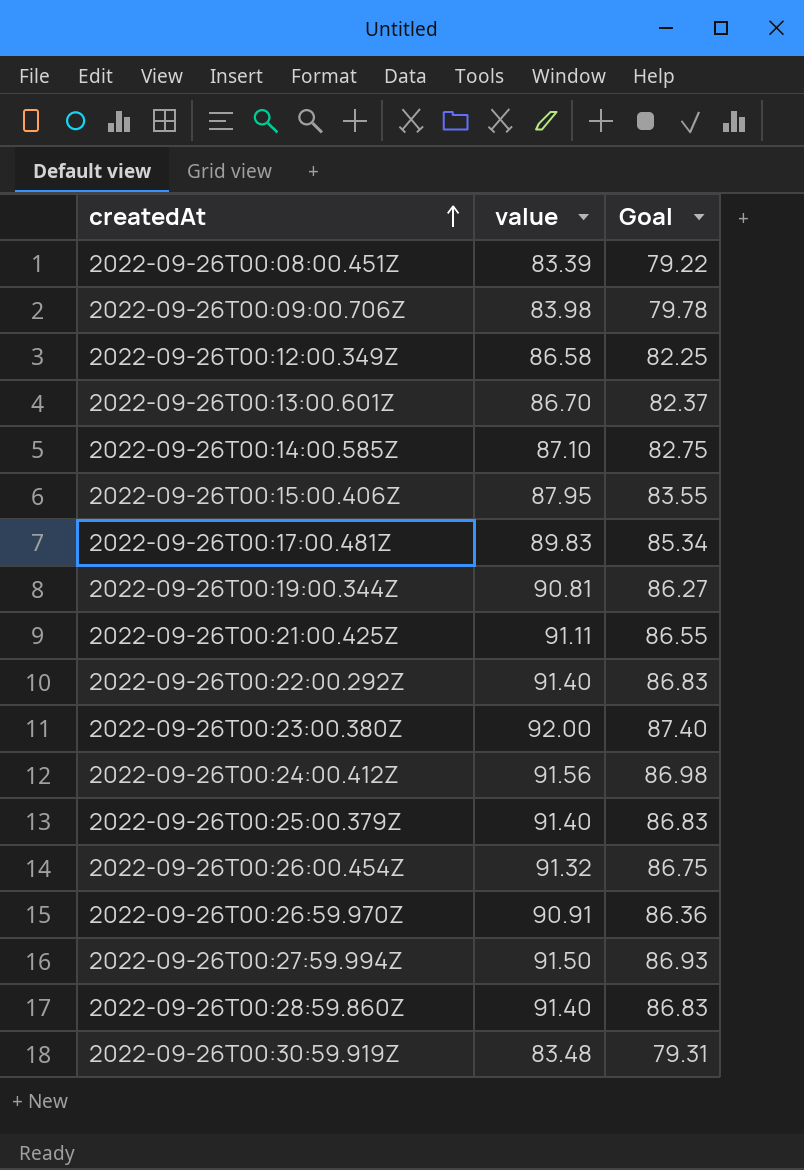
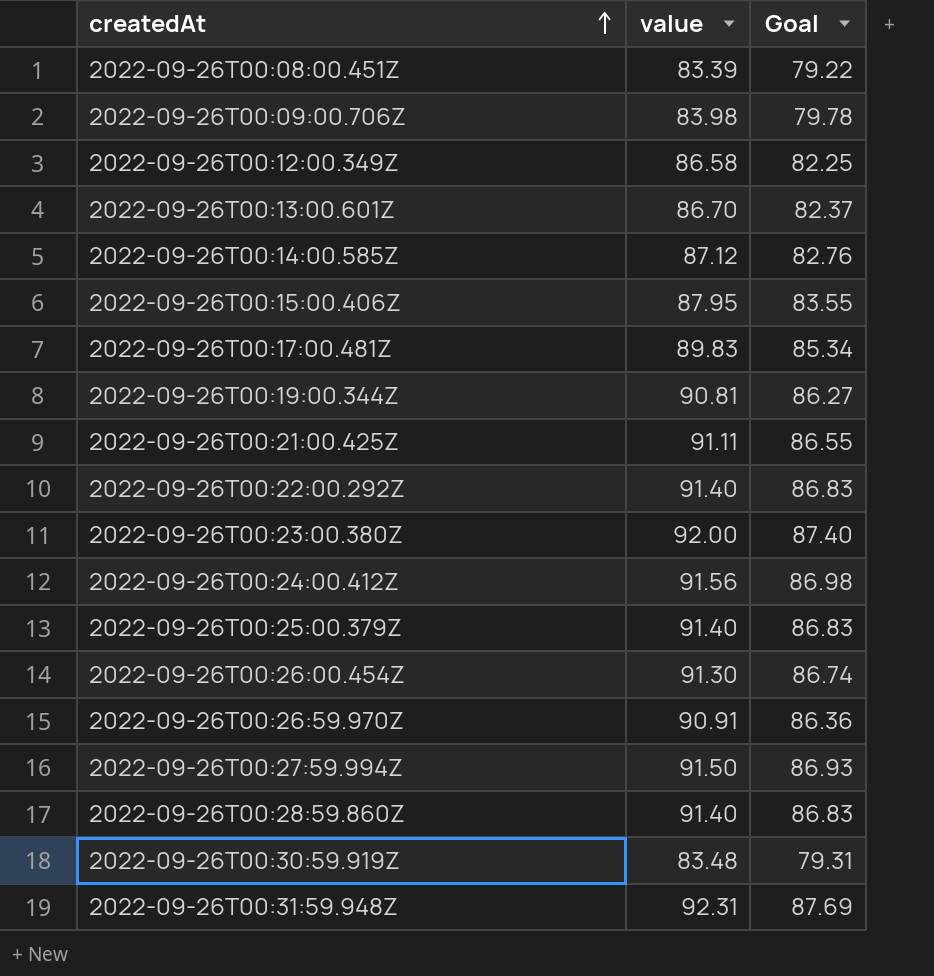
2022-09-26T00:14:00.585Z | value: 87.10 -> 87.12
2022-09-26T00:14:00.585Z | Goal: 82.75 -> 82.76
2022-09-26T00:26:00.454Z | value: 91.32 -> 91.30
2022-09-26T00:26:00.454Z | Goal: 86.75 -> 86.74
row 2022-09-26T00:31:59.948Z: none -> 92.31 | 87.69

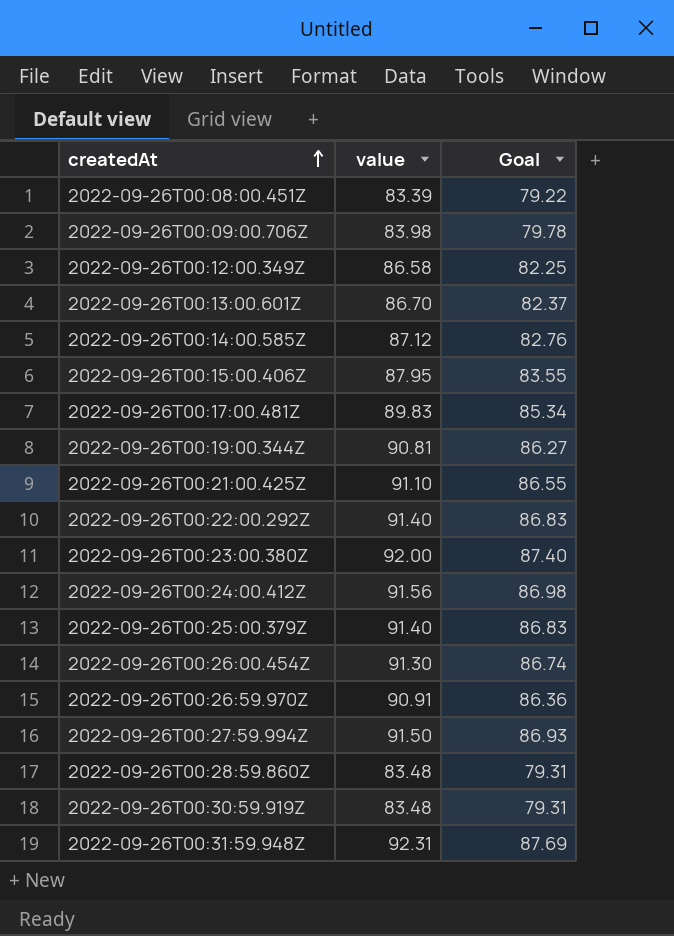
2022-09-26T00:21:00.425Z | value: 91.11 -> 91.10
2022-09-26T00:28:59.860Z | value: 91.40 -> 83.48
2022-09-26T00:28:59.860Z | Goal: 86.83 -> 79.31

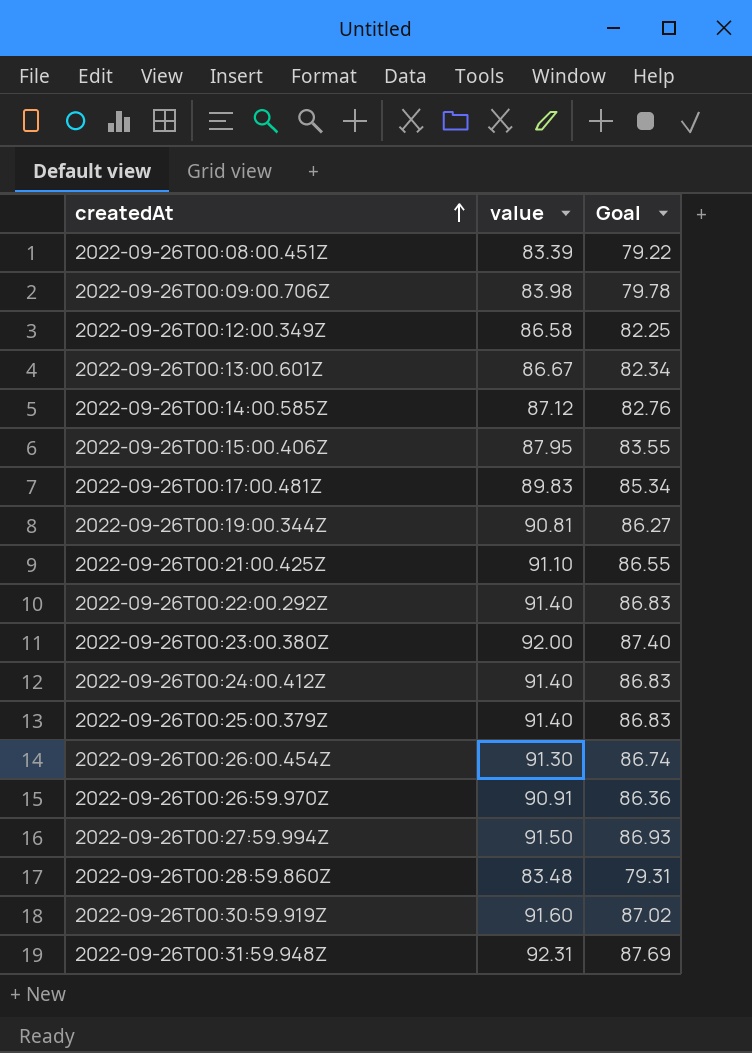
2022-09-26T00:13:00.601Z | value: 86.70 -> 86.67
2022-09-26T00:13:00.601Z | Goal: 82.37 -> 82.34
2022-09-26T00:24:00.412Z | value: 91.56 -> 91.40
2022-09-26T00:24:00.412Z | Goal: 86.98 -> 86.83
2022-09-26T00:30:59.919Z | value: 83.48 -> 91.60
2022-09-26T00:30:59.919Z | Goal: 79.31 -> 87.02

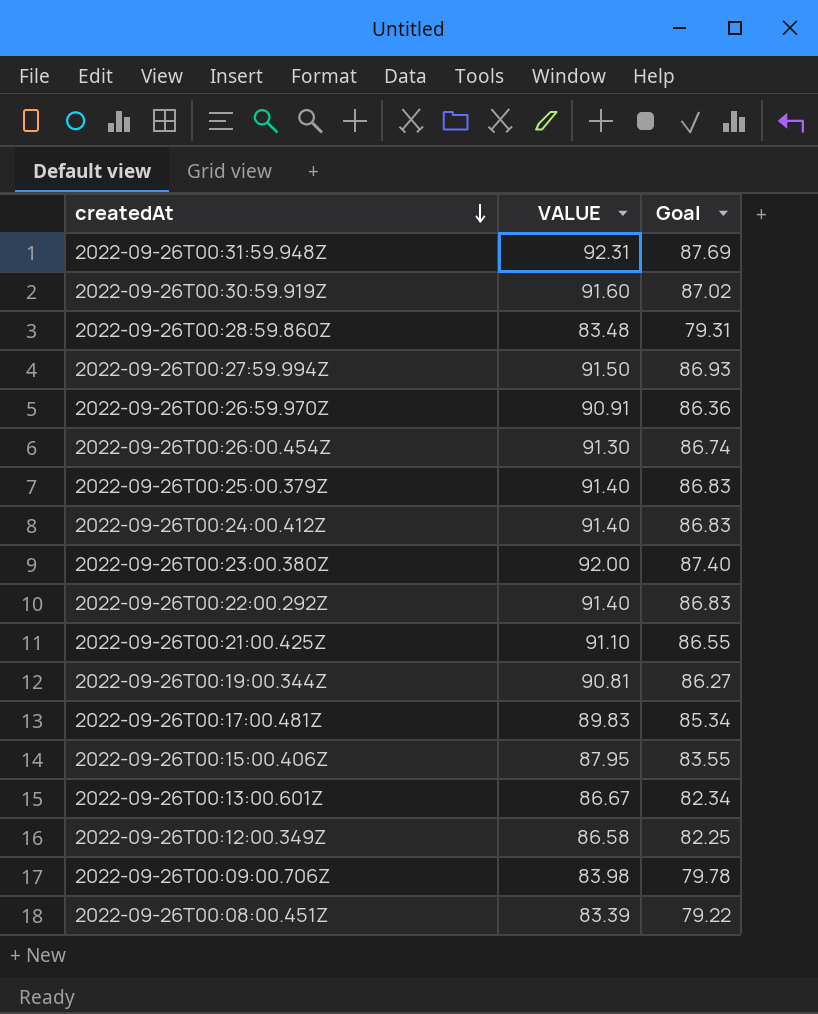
row order: createdAt ascending -> createdAt descending
column name: value -> VALUE
row 2022-09-26T00:14:00.585Z: 87.12 | 82.76 -> none

